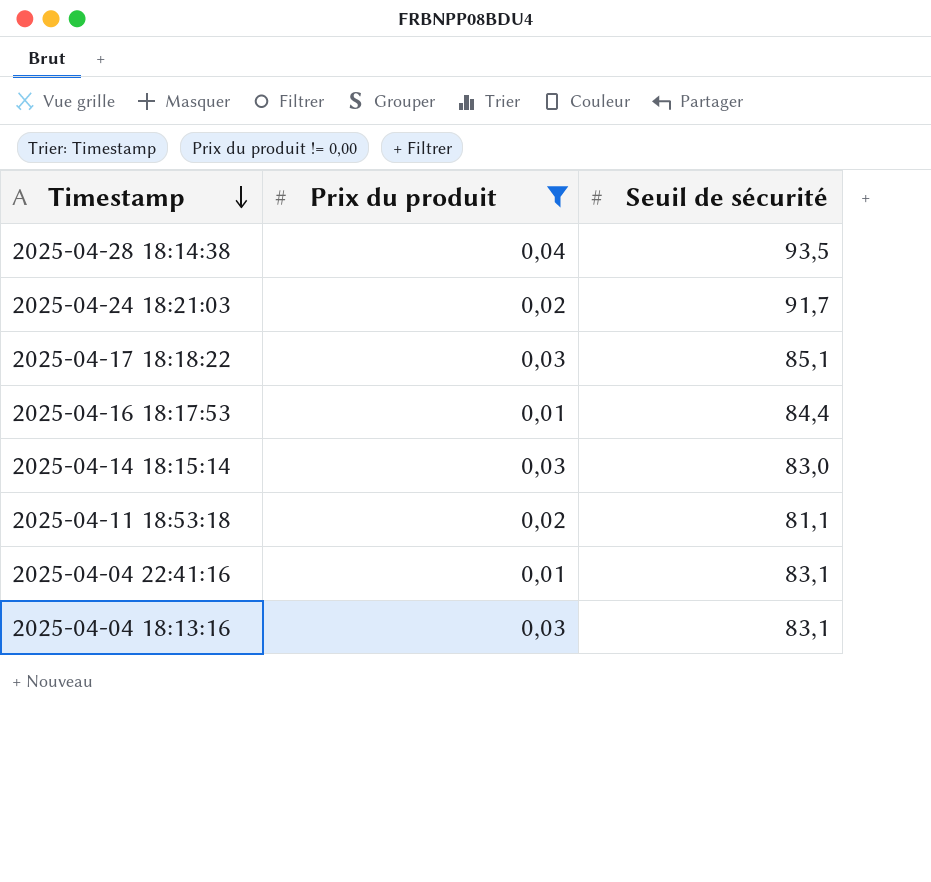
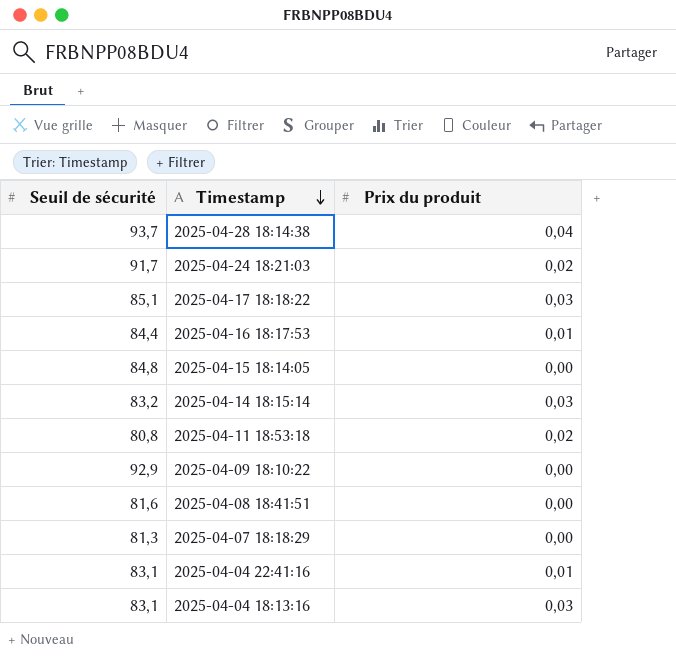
filter: Prix du produit != 0,00 -> none
column Seuil de sécurité | position: 3 -> 1
2025-04-28 18:14:38 | Seuil de sécurité: 93,5 -> 93,7
2025-04-14 18:15:14 | Seuil de sécurité: 83,0 -> 83,2
2025-04-11 18:53:18 | Seuil de sécurité: 81,1 -> 80,8

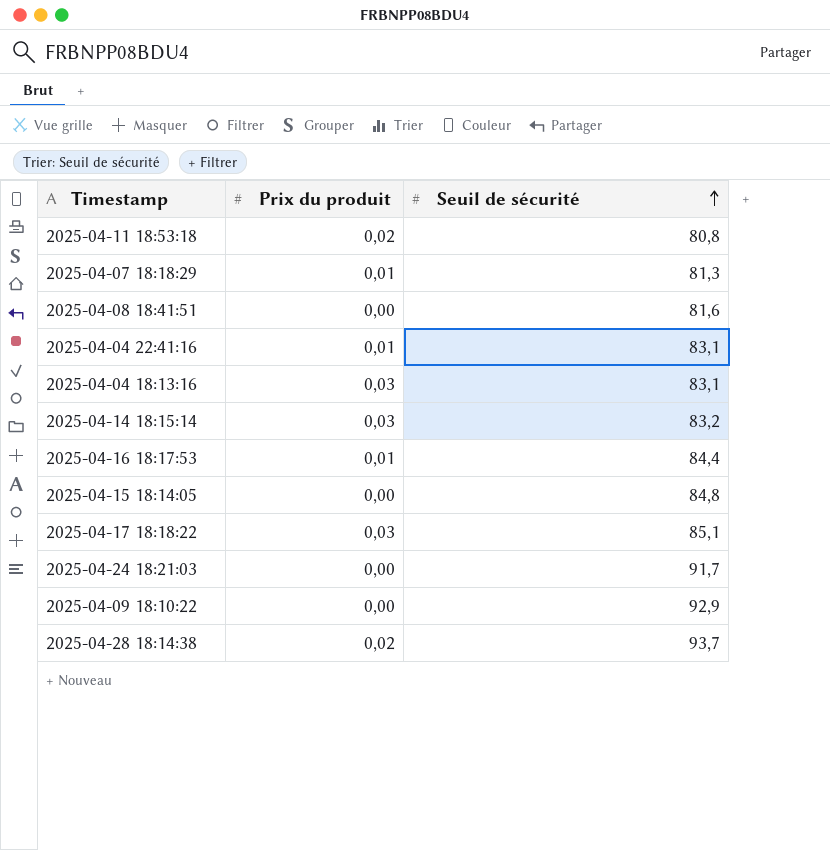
row order: Timestamp descending -> Seuil de sécurité ascending
column Seuil de sécurité | position: 1 -> 3
2025-04-07 18:18:29 | Prix du produit: 0,00 -> 0,01
2025-04-24 18:21:03 | Prix du produit: 0,02 -> 0,00
2025-04-28 18:14:38 | Prix du produit: 0,04 -> 0,02

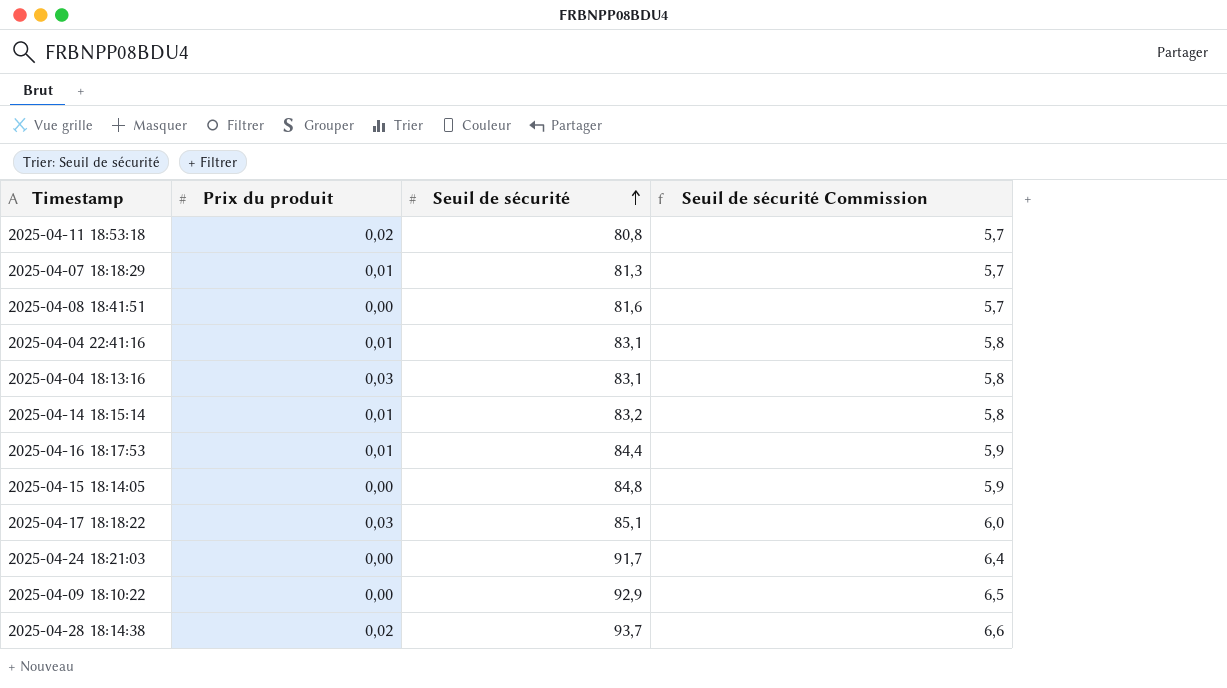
column Seuil de sécurité Commission | formula: none -> [Seuil de sécurité] * 0,07
2025-04-14 18:15:14 | Prix du produit: 0,03 -> 0,01

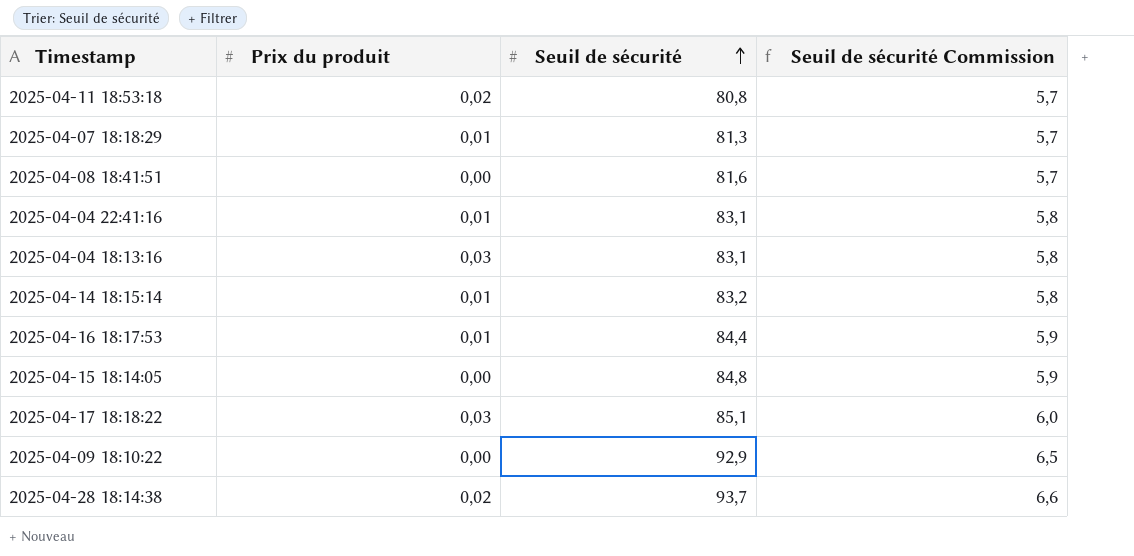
row 2025-04-24 18:21:03: 0,00 | 91,7 | 6,4 -> none

